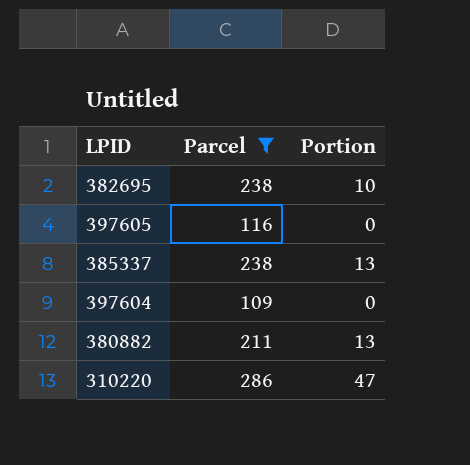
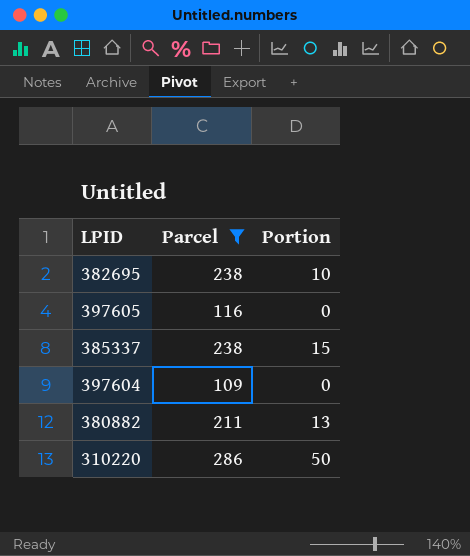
385337 | Portion: 13 -> 15
310220 | Portion: 47 -> 50

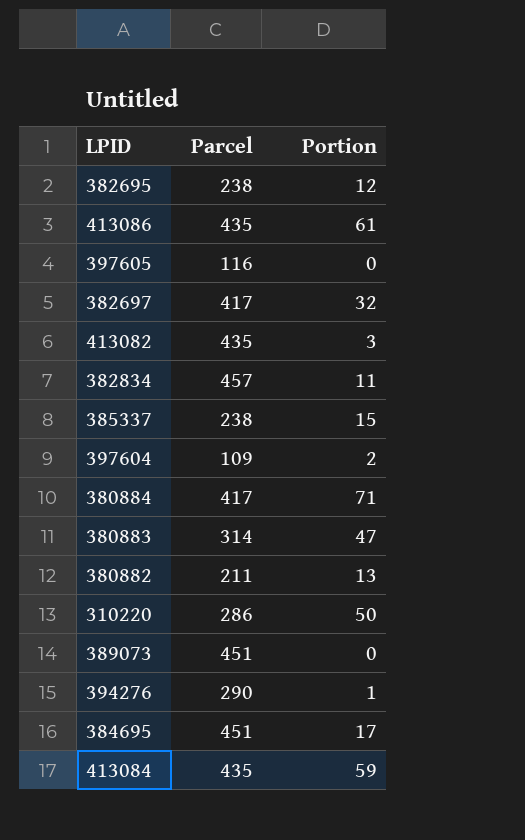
filter: Parcel <= 286 -> none
382695 | Portion: 10 -> 12
397604 | Portion: 0 -> 2

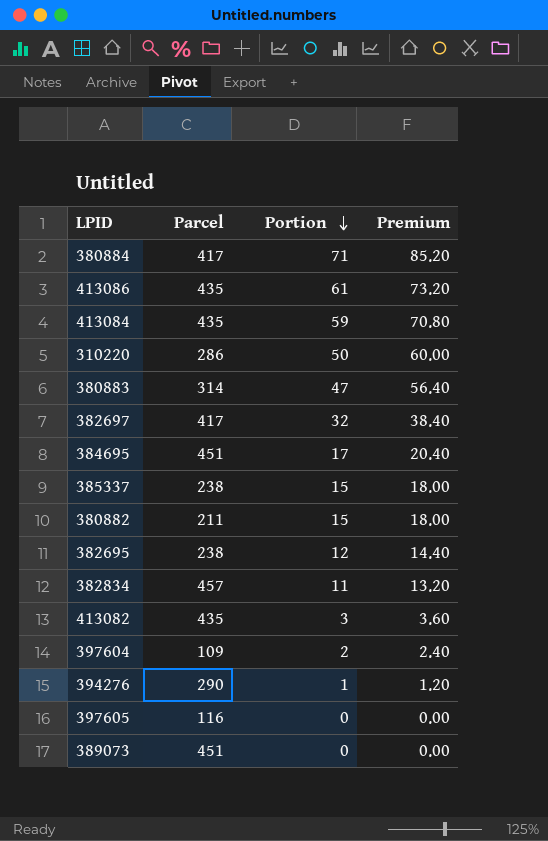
row order: none -> Portion descending
column Premium | formula: none -> [Portion] * 1.2
380882 | Portion: 13 -> 15

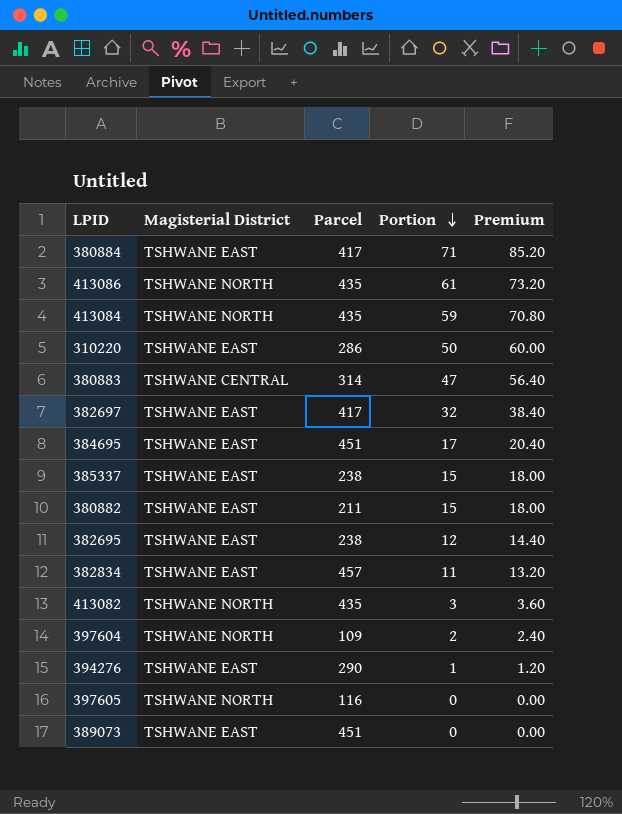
column Magisterial District | position: none -> 2

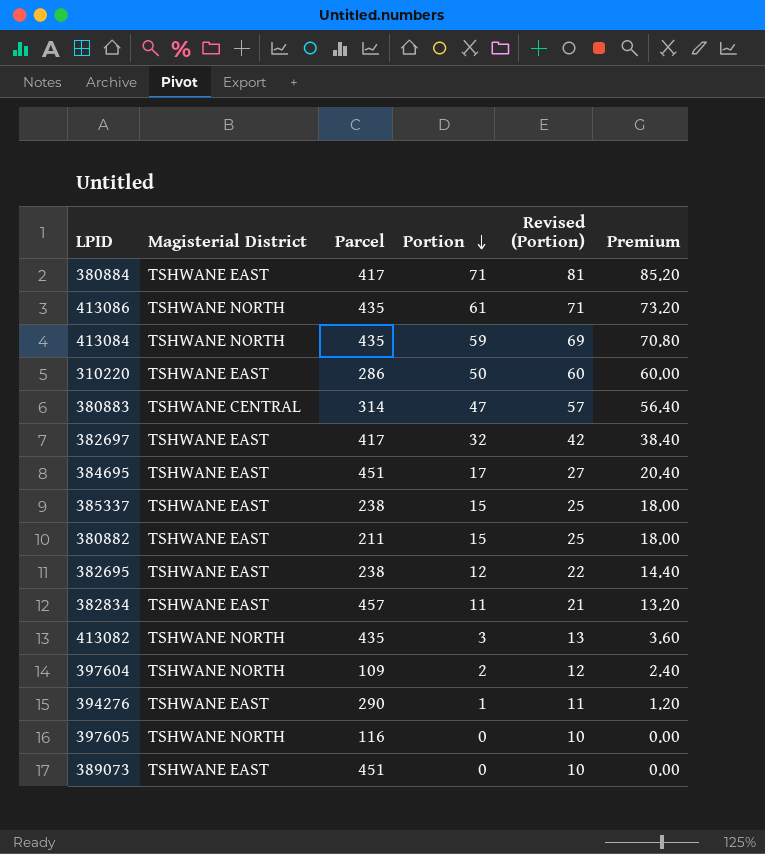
column Revised (Portion) | formula: none -> [Portion] + 10

